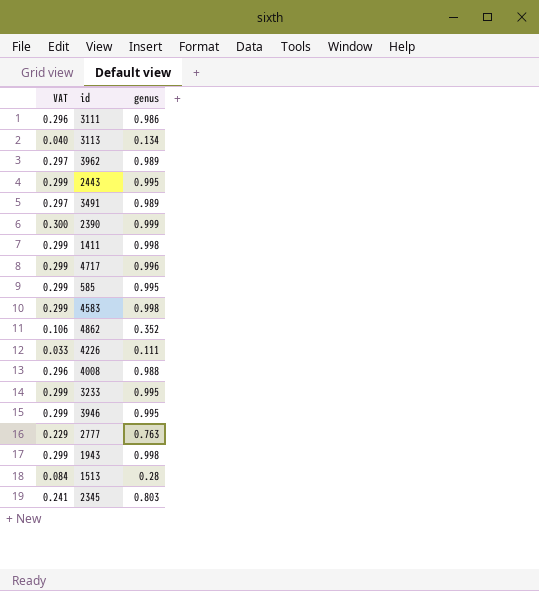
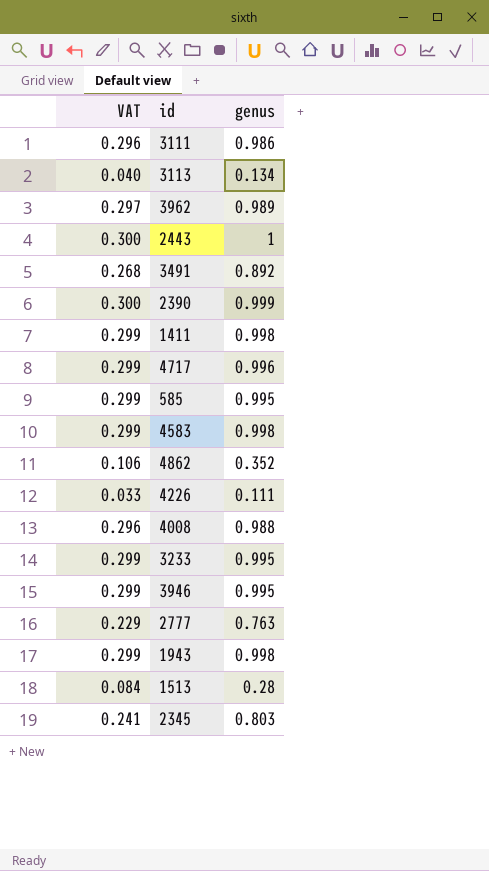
2443 | VAT: 0.299 -> 0.300
2443 | genus: 0.995 -> 1
3491 | VAT: 0.297 -> 0.268
3491 | genus: 0.989 -> 0.892

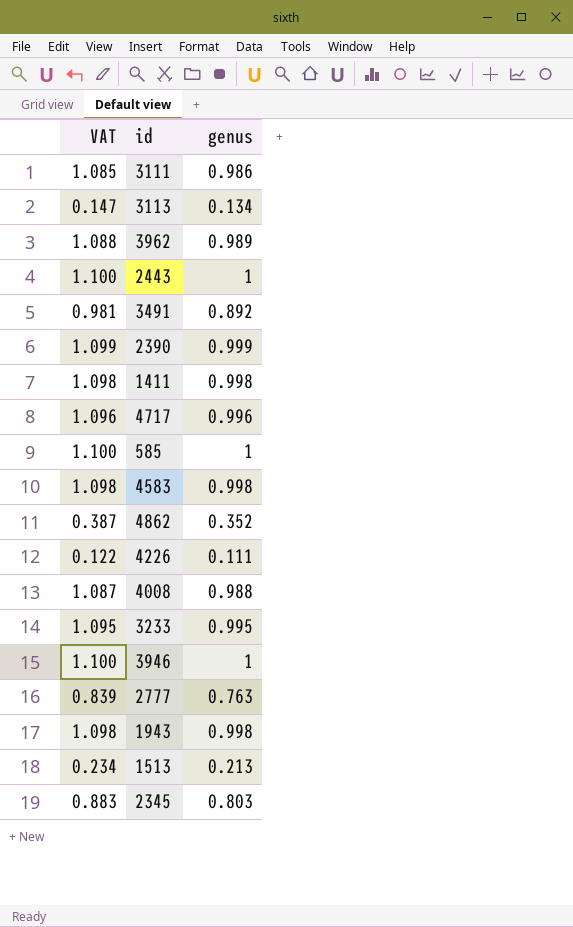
column VAT | formula: [genus] * 0.3 -> [genus] * 1.1
585 | genus: 0.995 -> 1
3946 | genus: 0.995 -> 1
1513 | genus: 0.28 -> 0.213

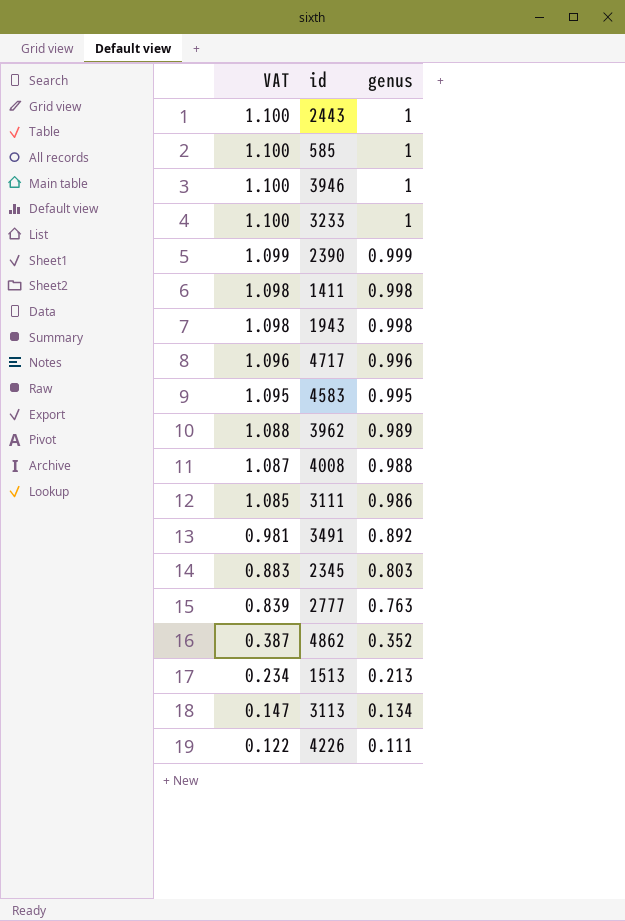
row order: none -> VAT descending
3233 | VAT: 1.095 -> 1.100
3233 | genus: 0.995 -> 1
4583 | VAT: 1.098 -> 1.095
4583 | genus: 0.998 -> 0.995

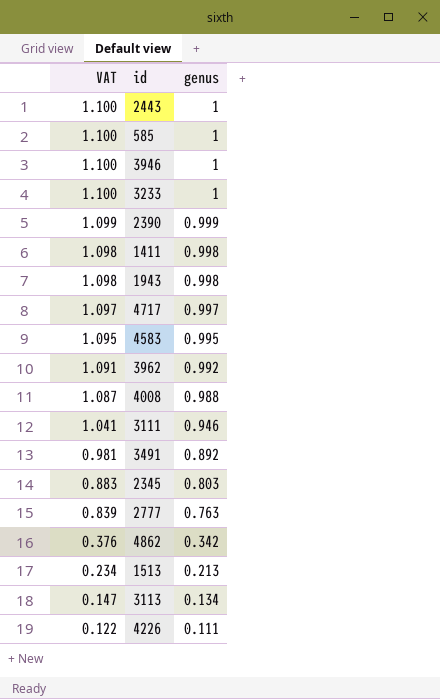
4717 | VAT: 1.096 -> 1.097
4717 | genus: 0.996 -> 0.997
3962 | VAT: 1.088 -> 1.091
3962 | genus: 0.989 -> 0.992
3111 | VAT: 1.085 -> 1.041
3111 | genus: 0.986 -> 0.946
4862 | VAT: 0.387 -> 0.376
4862 | genus: 0.352 -> 0.342

